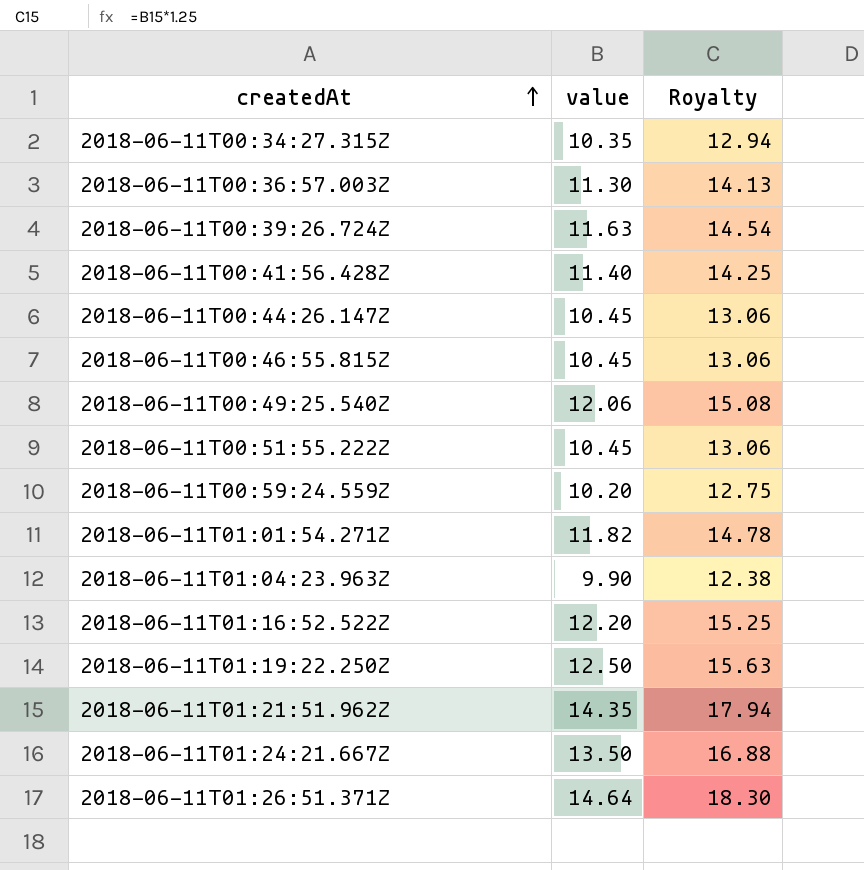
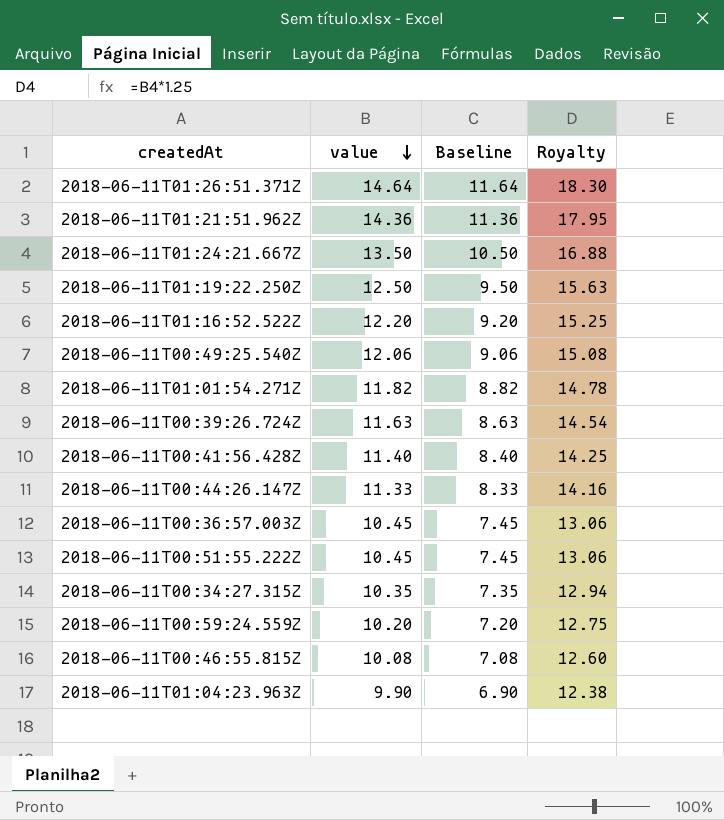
row order: createdAt ascending -> value descending
column Baseline | formula: none -> [value] - 3
2018-06-11T01:21:51.962Z | value: 14.35 -> 14.36
2018-06-11T01:21:51.962Z | Royalty: 17.94 -> 17.95
2018-06-11T00:44:26.147Z | value: 10.45 -> 11.33
2018-06-11T00:44:26.147Z | Royalty: 13.06 -> 14.16
2018-06-11T00:36:57.003Z | value: 11.30 -> 10.45
2018-06-11T00:36:57.003Z | Royalty: 14.13 -> 13.06
2018-06-11T00:46:55.815Z | value: 10.45 -> 10.08
2018-06-11T00:46:55.815Z | Royalty: 13.06 -> 12.60

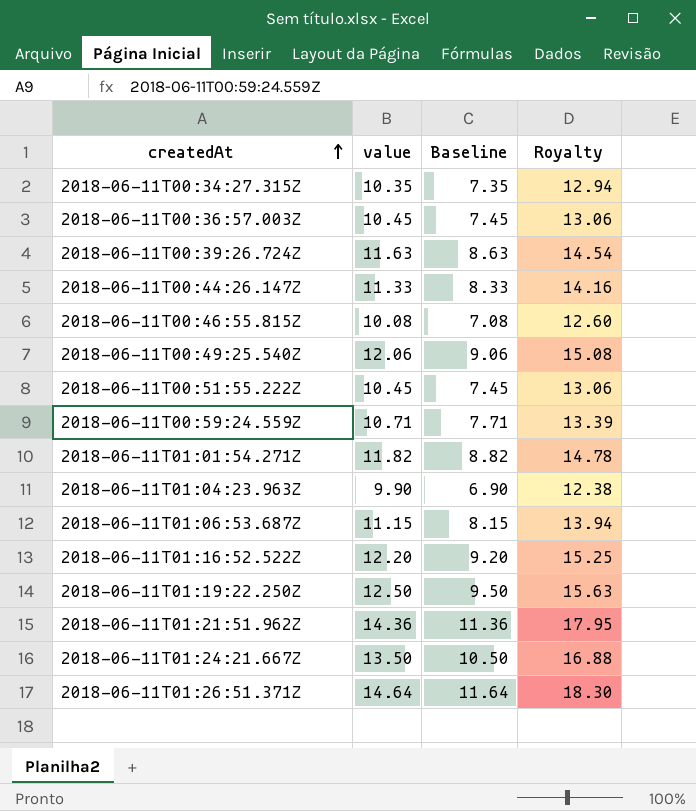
row order: value descending -> createdAt ascending
row 2018-06-11T00:41:56.428Z: 11.40 | 8.40 | 14.25 -> none
2018-06-11T00:59:24.559Z | value: 10.20 -> 10.71
2018-06-11T00:59:24.559Z | Baseline: 7.20 -> 7.71
2018-06-11T00:59:24.559Z | Royalty: 12.75 -> 13.39
row 2018-06-11T01:06:53.687Z: none -> 11.15 | 8.15 | 13.94

